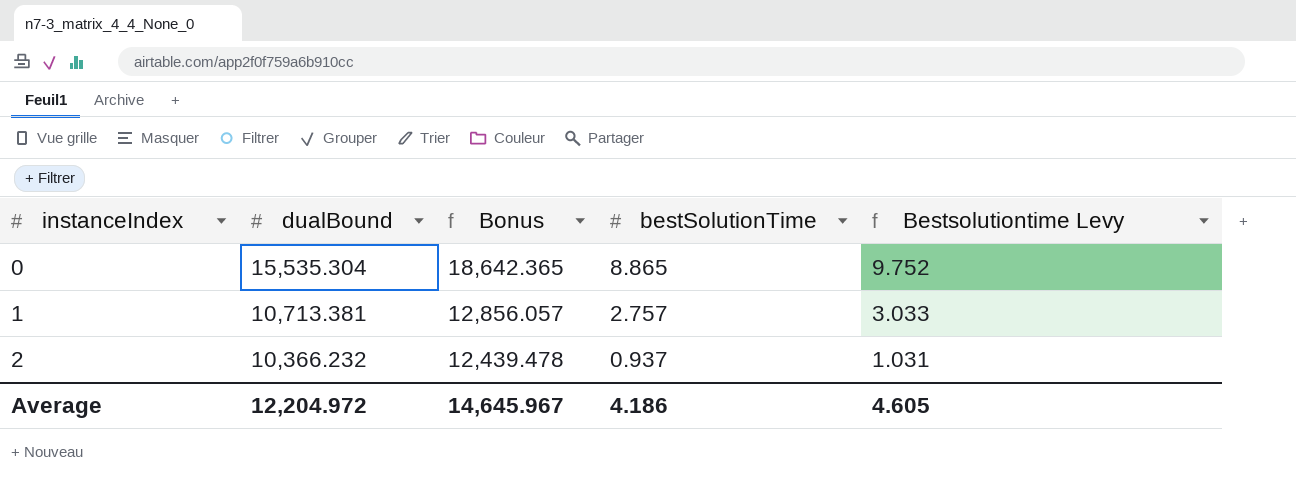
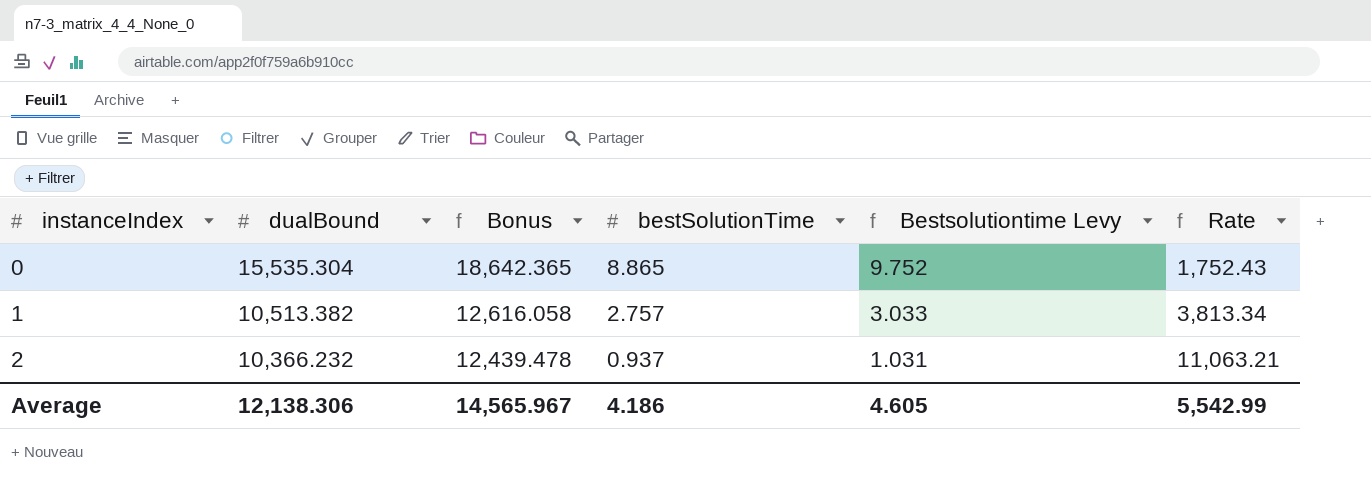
column Rate | formula: none -> [dualBound] / [bestSolutionTime]
1 | dualBound: 10,713.381 -> 10,513.382
1 | Bonus: 12,856.057 -> 12,616.058
Average | dualBound: 12,204.972 -> 12,138.306
Average | Bonus: 14,645.967 -> 14,565.967

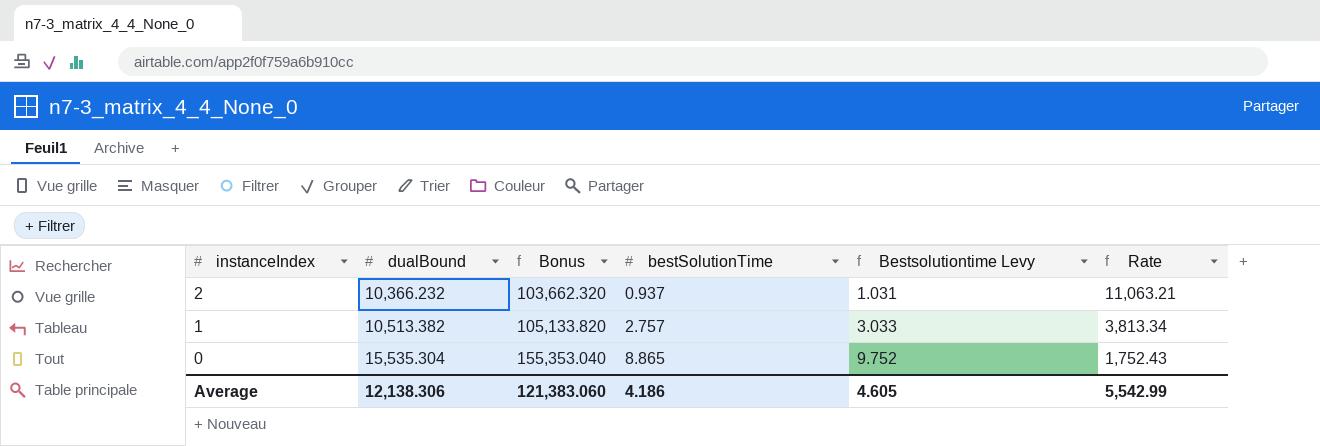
row order: instanceIndex ascending -> instanceIndex descending
column Bonus | formula: [dualBound] * 1.2 -> [dualBound] * 10
Average | Bonus: 14,565.967 -> 121,383.060

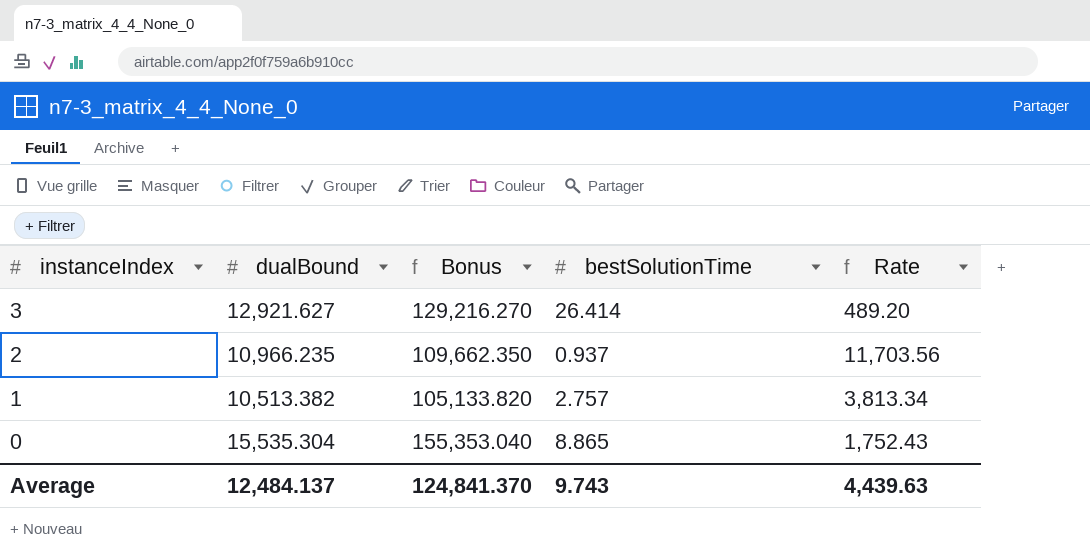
column Bestsolutiontime Levy | formula: [bestSolutionTime] * 1.1 -> none
row 3: none -> 12,921.627 | 129,216.270 | 26.414 | 489.20
2 | dualBound: 10,366.232 -> 10,966.235
2 | Bonus: 103,662.320 -> 109,662.350
2 | Rate: 11,063.21 -> 11,703.56
Average | dualBound: 12,138.306 -> 12,484.137
Average | Bonus: 121,383.060 -> 124,841.370
Average | bestSolutionTime: 4.186 -> 9.743
Average | Rate: 5,542.99 -> 4,439.63

